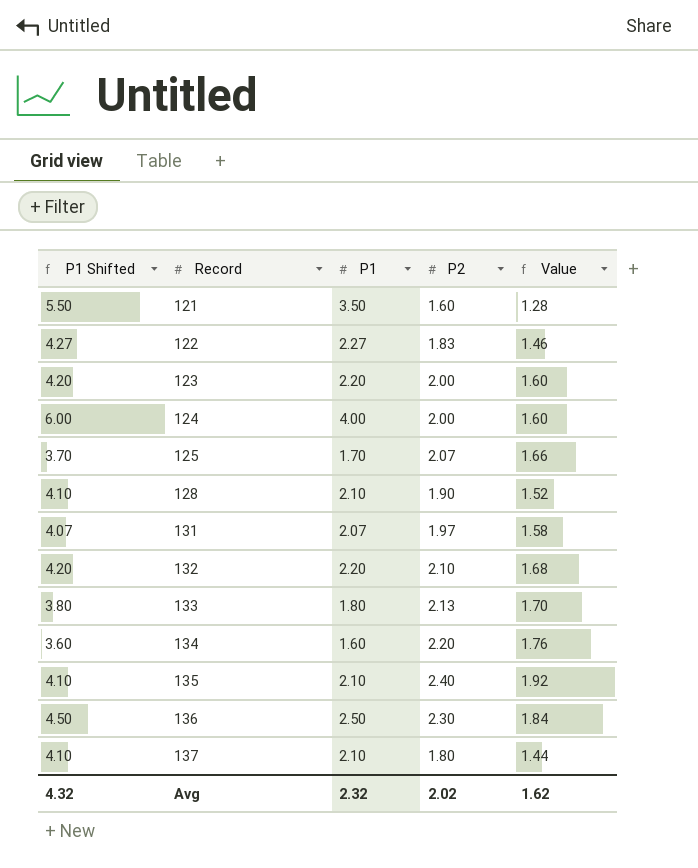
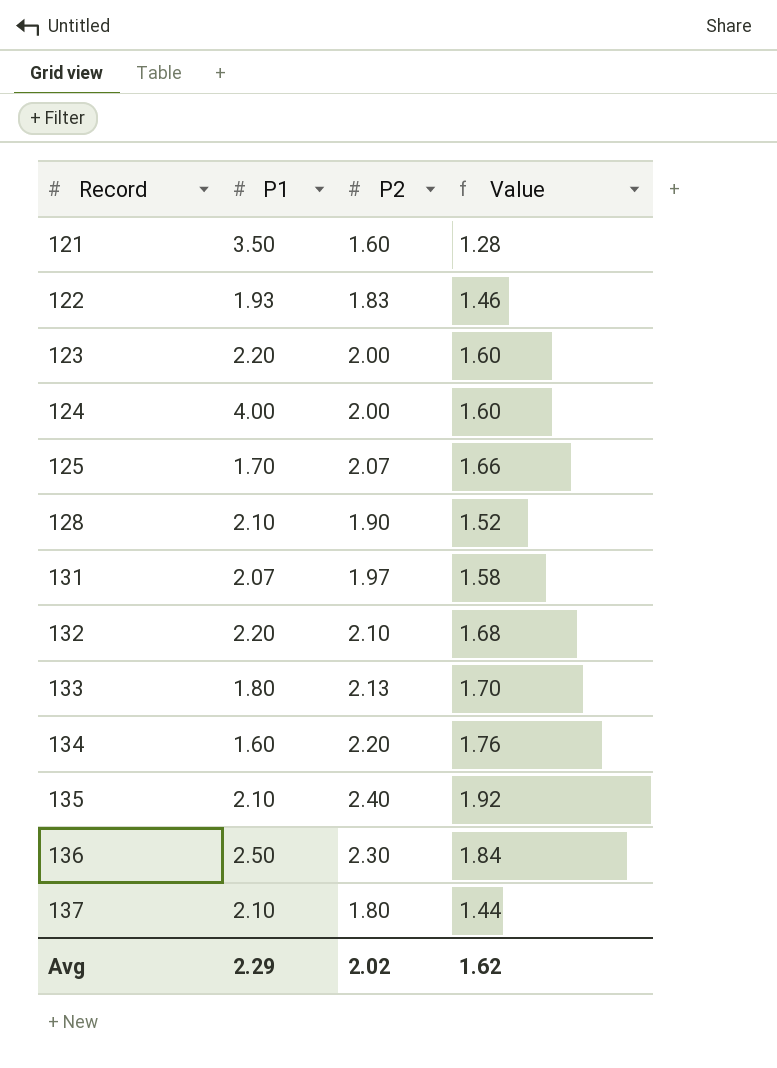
column P1 Shifted | formula: [P1] + 2 -> none
122 | P1: 2.27 -> 1.93
Avg | P1: 2.32 -> 2.29

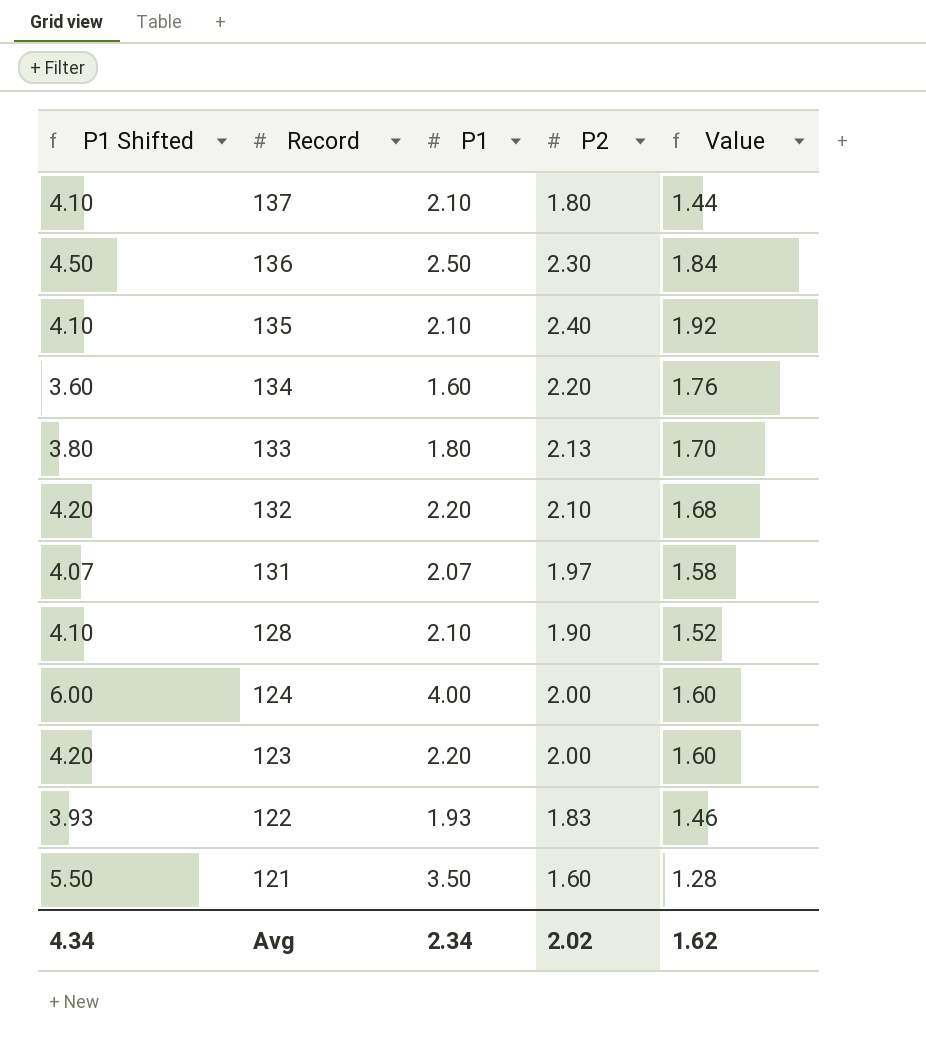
row order: Record ascending -> Record descending
column P1 Shifted | formula: none -> [P1] + 2
row 125: 1.70 | 2.07 | 1.66 -> none
Avg | P1: 2.29 -> 2.34

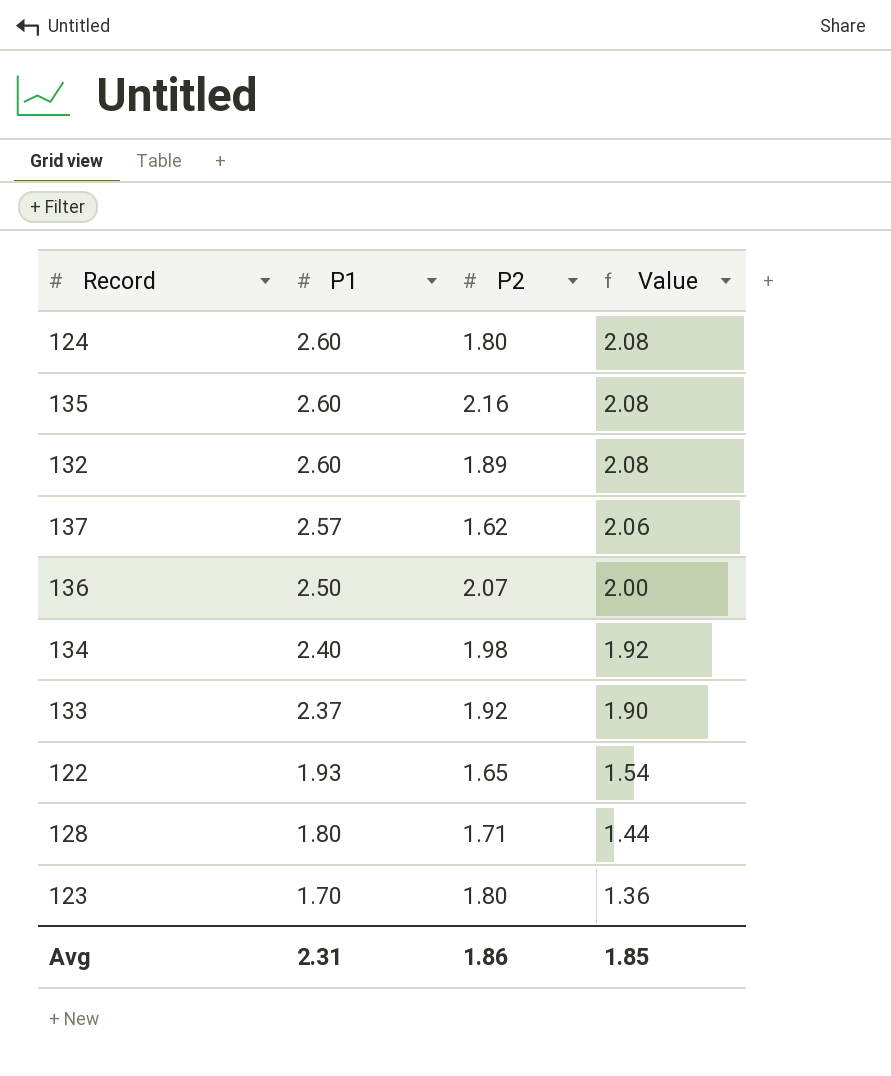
row order: Record descending -> P1 descending
column P1 Shifted | formula: [P1] + 2 -> none
column Value | formula: [P2] * 0.8 -> [P1] * 0.8
row 131: 4.07 | 2.07 | 1.97 | 1.58 -> none
row 121: 5.50 | 3.50 | 1.60 | 1.28 -> none
124 | P1: 4.00 -> 2.60
124 | P2: 2.00 -> 1.80
135 | P1: 2.10 -> 2.60
135 | P2: 2.40 -> 2.16
132 | P1: 2.20 -> 2.60
132 | P2: 2.10 -> 1.89
137 | P1: 2.10 -> 2.57
137 | P2: 1.80 -> 1.62
136 | P2: 2.30 -> 2.07
134 | P1: 1.60 -> 2.40
134 | P2: 2.20 -> 1.98
133 | P1: 1.80 -> 2.37
133 | P2: 2.13 -> 1.92
122 | P2: 1.83 -> 1.65
128 | P1: 2.10 -> 1.80
128 | P2: 1.90 -> 1.71
123 | P1: 2.20 -> 1.70
123 | P2: 2.00 -> 1.80
Avg | P1: 2.34 -> 2.31
Avg | P2: 2.02 -> 1.86
Avg | Value: 1.62 -> 1.85

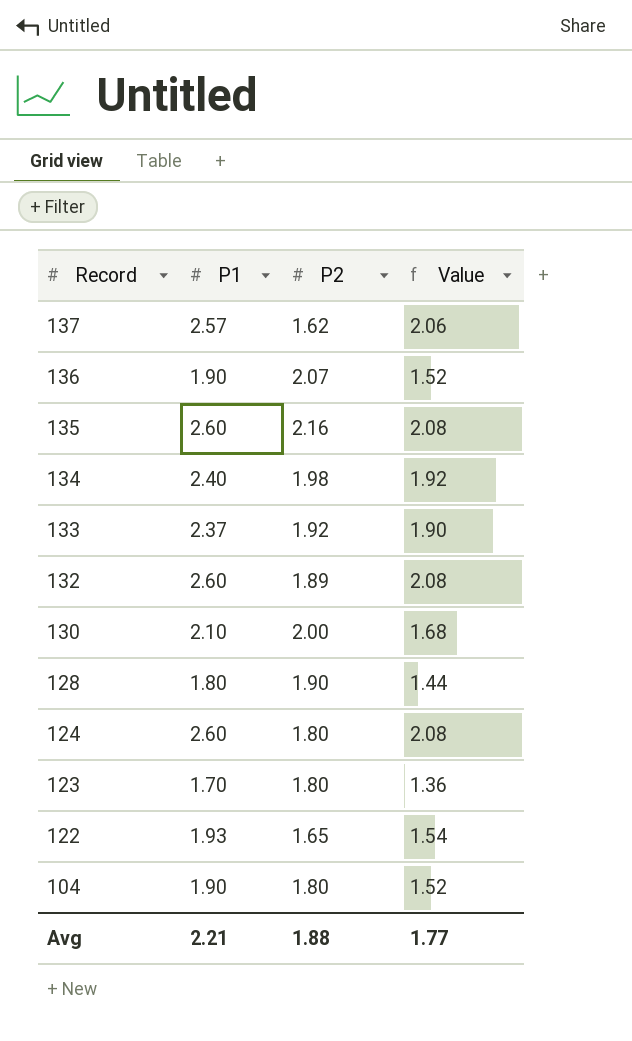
row order: P1 descending -> Record descending
136 | P1: 2.50 -> 1.90
136 | Value: 2.00 -> 1.52
row 130: none -> 2.10 | 2.00 | 1.68
128 | P2: 1.71 -> 1.90
row 104: none -> 1.90 | 1.80 | 1.52
Avg | P1: 2.31 -> 2.21
Avg | P2: 1.86 -> 1.88
Avg | Value: 1.85 -> 1.77

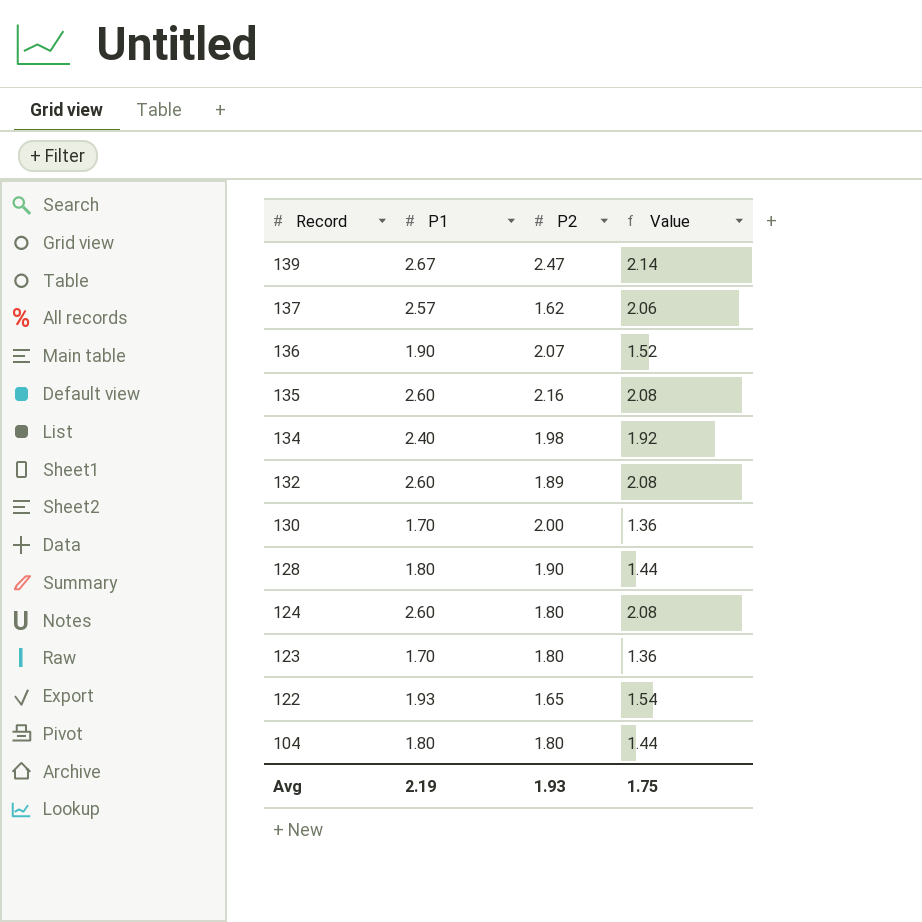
row 133: 2.37 | 1.92 | 1.90 -> none
row 139: none -> 2.67 | 2.47 | 2.14
130 | P1: 2.10 -> 1.70
130 | Value: 1.68 -> 1.36
104 | P1: 1.90 -> 1.80
104 | Value: 1.52 -> 1.44
Avg | P1: 2.21 -> 2.19
Avg | P2: 1.88 -> 1.93
Avg | Value: 1.77 -> 1.75

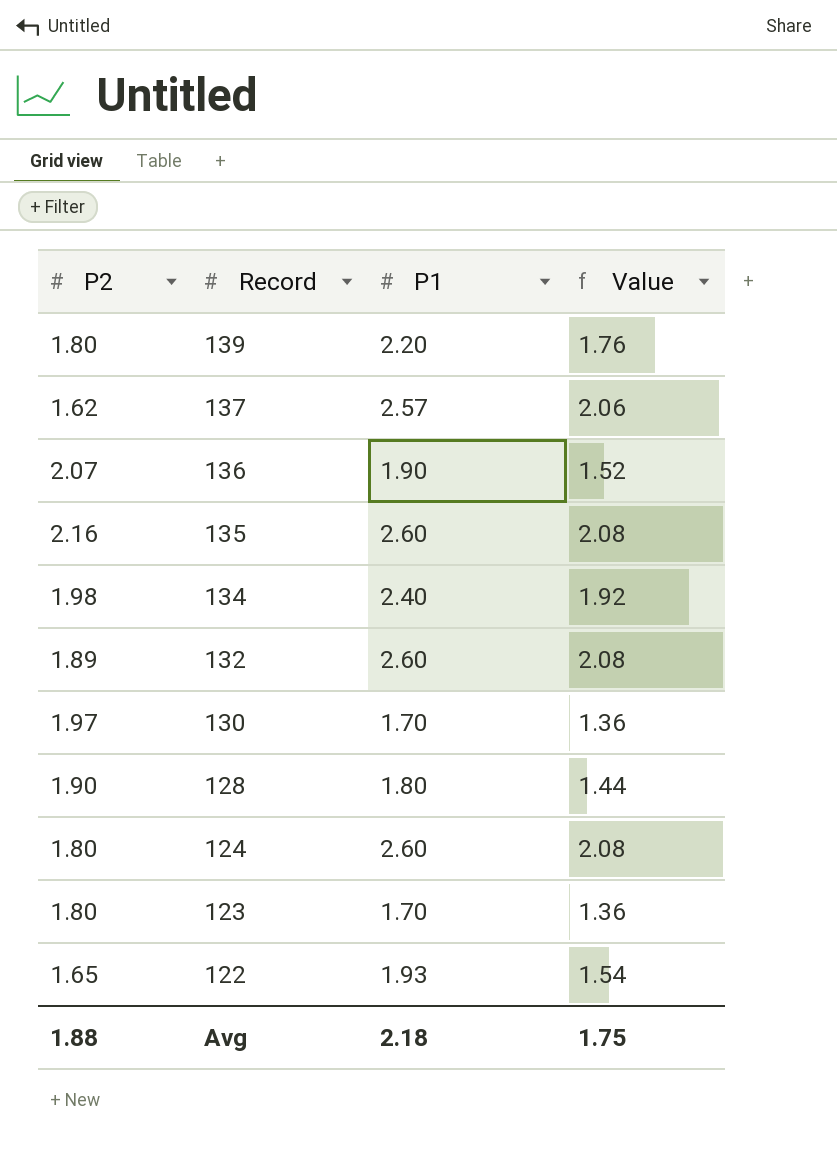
column P2 | position: 3 -> 1
row 104: 1.80 | 1.80 | 1.44 -> none
139 | P2: 2.47 -> 1.80
139 | P1: 2.67 -> 2.20
139 | Value: 2.14 -> 1.76
130 | P2: 2.00 -> 1.97
Avg | P2: 1.93 -> 1.88
Avg | P1: 2.19 -> 2.18

